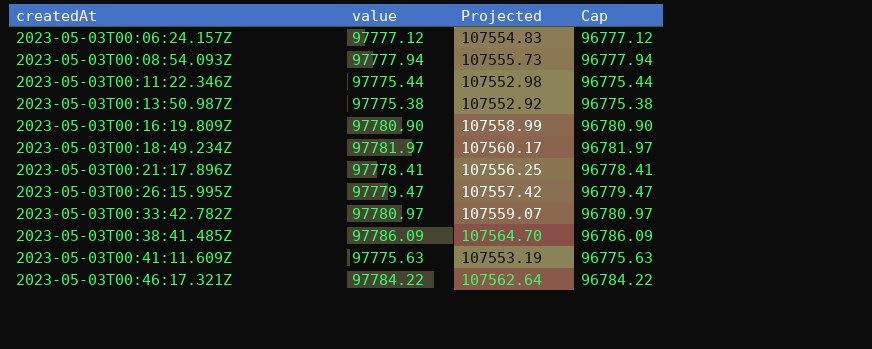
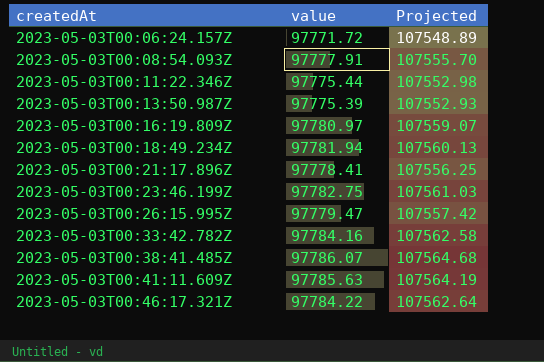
column Cap | formula: [value] - 1000 -> none
2023-05-03T00:06:24.157Z | value: 97777.12 -> 97771.72
2023-05-03T00:06:24.157Z | Projected: 107554.83 -> 107548.89
2023-05-03T00:08:54.093Z | value: 97777.94 -> 97777.91
2023-05-03T00:08:54.093Z | Projected: 107555.73 -> 107555.70
2023-05-03T00:13:50.987Z | value: 97775.38 -> 97775.39
2023-05-03T00:13:50.987Z | Projected: 107552.92 -> 107552.93
2023-05-03T00:16:19.809Z | value: 97780.90 -> 97780.97
2023-05-03T00:16:19.809Z | Projected: 107558.99 -> 107559.07
2023-05-03T00:18:49.234Z | value: 97781.97 -> 97781.94
2023-05-03T00:18:49.234Z | Projected: 107560.17 -> 107560.13
row 2023-05-03T00:23:46.199Z: none -> 97782.75 | 107561.03
2023-05-03T00:33:42.782Z | value: 97780.97 -> 97784.16
2023-05-03T00:33:42.782Z | Projected: 107559.07 -> 107562.58
2023-05-03T00:38:41.485Z | value: 97786.09 -> 97786.07
2023-05-03T00:38:41.485Z | Projected: 107564.70 -> 107564.68
2023-05-03T00:41:11.609Z | value: 97775.63 -> 97785.63
2023-05-03T00:41:11.609Z | Projected: 107553.19 -> 107564.19

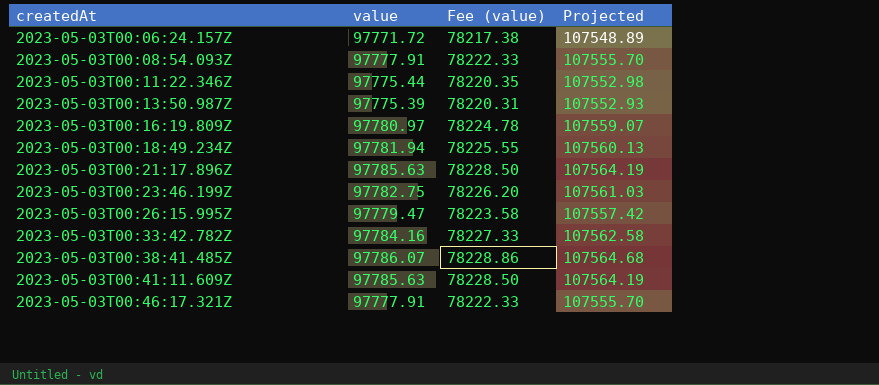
column Fee (value) | formula: none -> [value] * 0.8
2023-05-03T00:21:17.896Z | value: 97778.41 -> 97785.63
2023-05-03T00:21:17.896Z | Projected: 107556.25 -> 107564.19
2023-05-03T00:46:17.321Z | value: 97784.22 -> 97777.91
2023-05-03T00:46:17.321Z | Projected: 107562.64 -> 107555.70

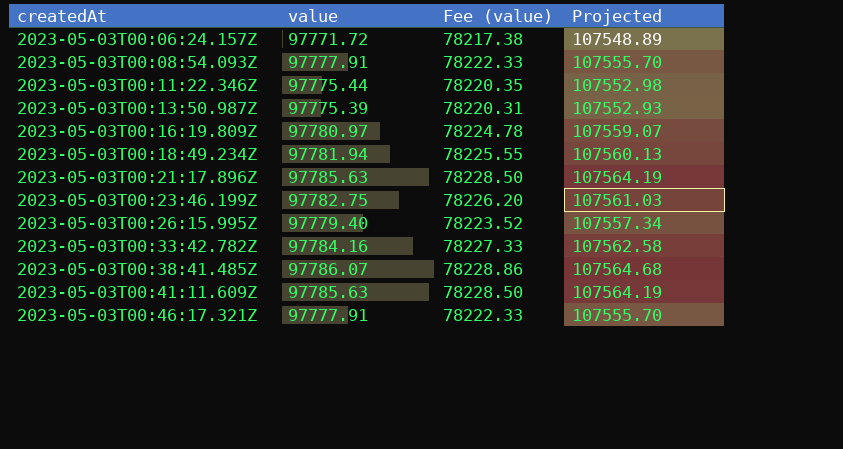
2023-05-03T00:26:15.995Z | value: 97779.47 -> 97779.40
2023-05-03T00:26:15.995Z | Fee (value): 78223.58 -> 78223.52
2023-05-03T00:26:15.995Z | Projected: 107557.42 -> 107557.34

